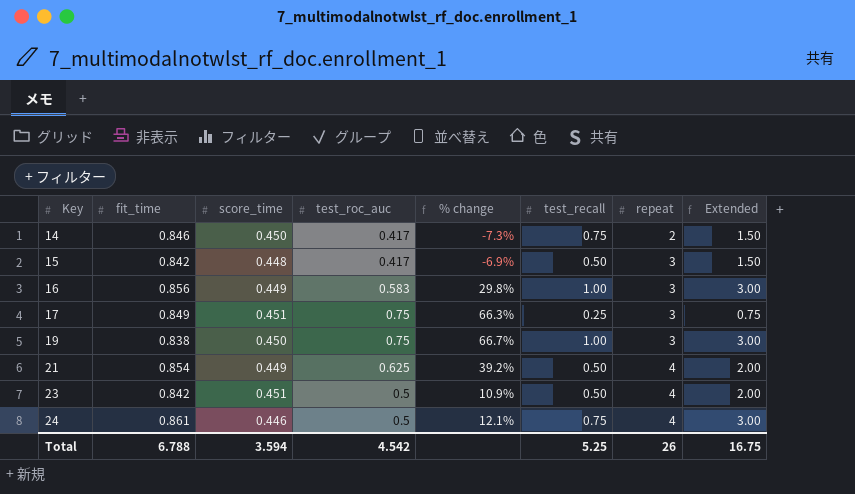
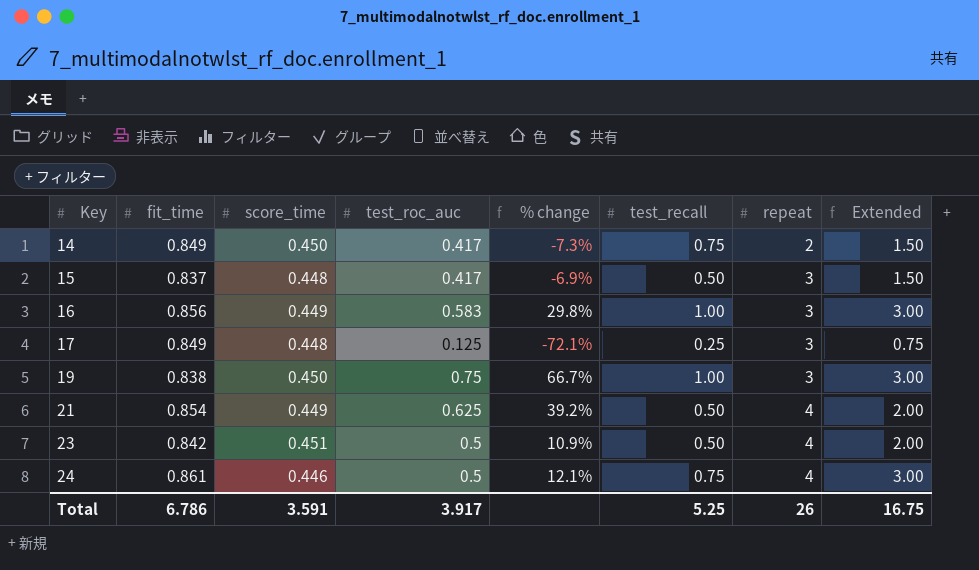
14 | fit_time: 0.846 -> 0.849
15 | fit_time: 0.842 -> 0.837
17 | score_time: 0.451 -> 0.448
17 | test_roc_auc: 0.75 -> 0.125
17 | % change: 66.3% -> -72.1%
Total | fit_time: 6.788 -> 6.786
Total | score_time: 3.594 -> 3.591
Total | test_roc_auc: 4.542 -> 3.917

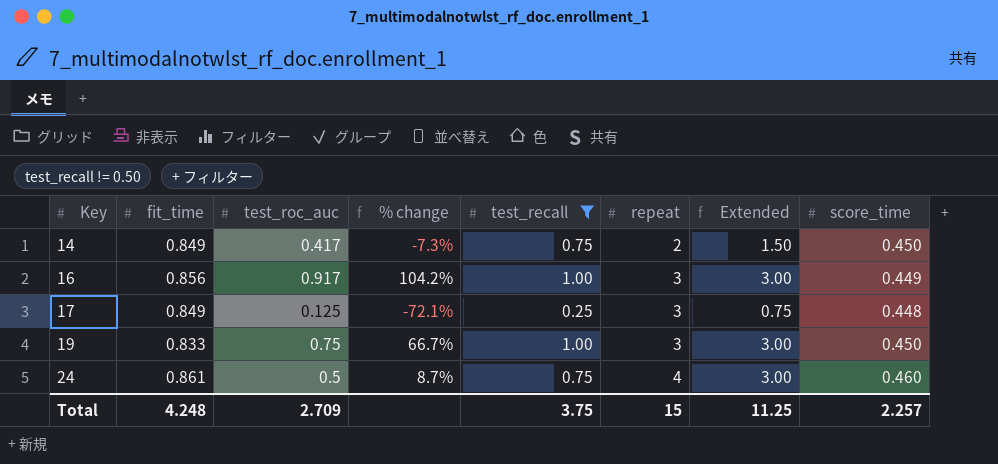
filter: none -> test_recall != 0.50
column score_time | position: 3 -> 8
16 | test_roc_auc: 0.583 -> 0.917
16 | % change: 29.8% -> 104.2%
19 | fit_time: 0.838 -> 0.833
24 | % change: 12.1% -> 8.7%
24 | score_time: 0.446 -> 0.460
Total | fit_time: 6.786 -> 4.248
Total | test_roc_auc: 3.917 -> 2.709
Total | test_recall: 5.25 -> 3.75
Total | repeat: 26 -> 15
Total | Extended: 16.75 -> 11.25
Total | score_time: 3.591 -> 2.257

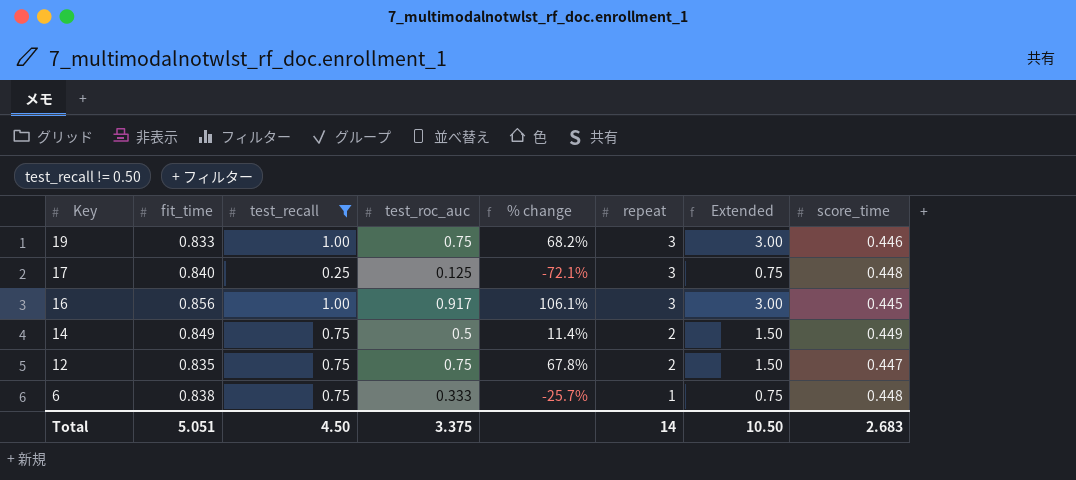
row order: Key ascending -> Key descending
column test_recall | position: 5 -> 3
row 24: 0.861 | 0.5 | 8.7% | 0.75 | 4 | 3.00 | 0.460 -> none
19 | % change: 66.7% -> 68.2%
19 | score_time: 0.450 -> 0.446
17 | fit_time: 0.849 -> 0.840
16 | % change: 104.2% -> 106.1%
16 | score_time: 0.449 -> 0.445
14 | test_roc_auc: 0.417 -> 0.5
14 | % change: -7.3% -> 11.4%
14 | score_time: 0.450 -> 0.449
row 12: none -> 0.835 | 0.75 | 0.75 | 67.8% | 2 | 1.50 | 0.447
row 6: none -> 0.838 | 0.75 | 0.333 | -25.7% | 1 | 0.75 | 0.448
Total | fit_time: 4.248 -> 5.051
Total | test_recall: 3.75 -> 4.50
Total | test_roc_auc: 2.709 -> 3.375
Total | repeat: 15 -> 14
Total | Extended: 11.25 -> 10.50
Total | score_time: 2.257 -> 2.683

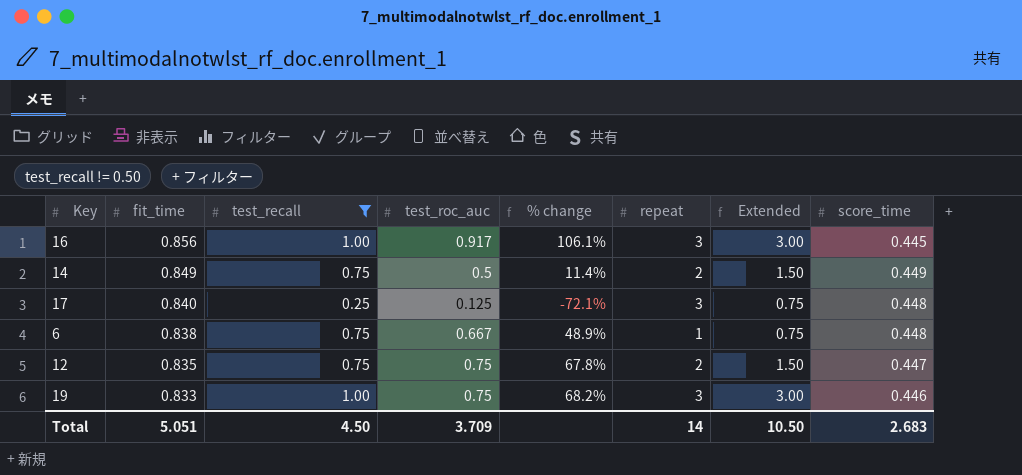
row order: Key descending -> fit_time descending
6 | test_roc_auc: 0.333 -> 0.667
6 | % change: -25.7% -> 48.9%
Total | test_roc_auc: 3.375 -> 3.709

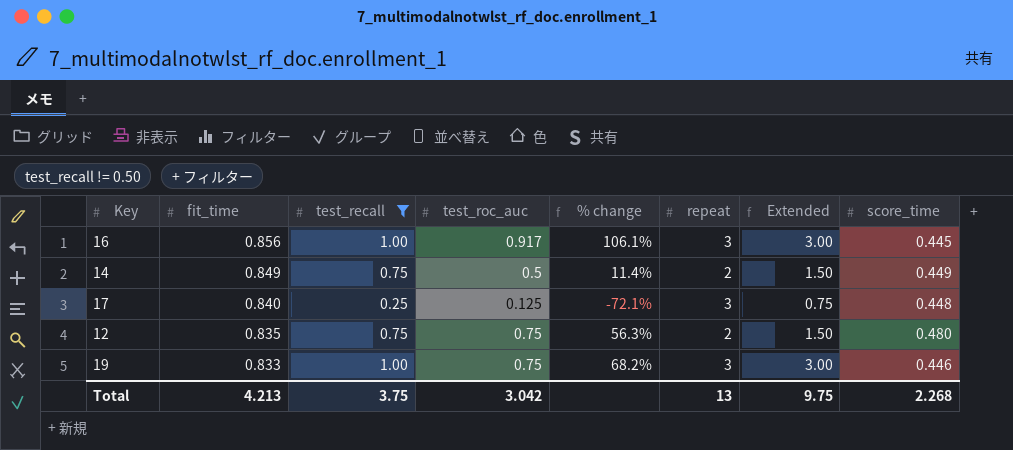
row 6: 0.838 | 0.75 | 0.667 | 48.9% | 1 | 0.75 | 0.448 -> none
12 | % change: 67.8% -> 56.3%
12 | score_time: 0.447 -> 0.480
Total | fit_time: 5.051 -> 4.213
Total | test_recall: 4.50 -> 3.75
Total | test_roc_auc: 3.709 -> 3.042
Total | repeat: 14 -> 13
Total | Extended: 10.50 -> 9.75
Total | score_time: 2.683 -> 2.268

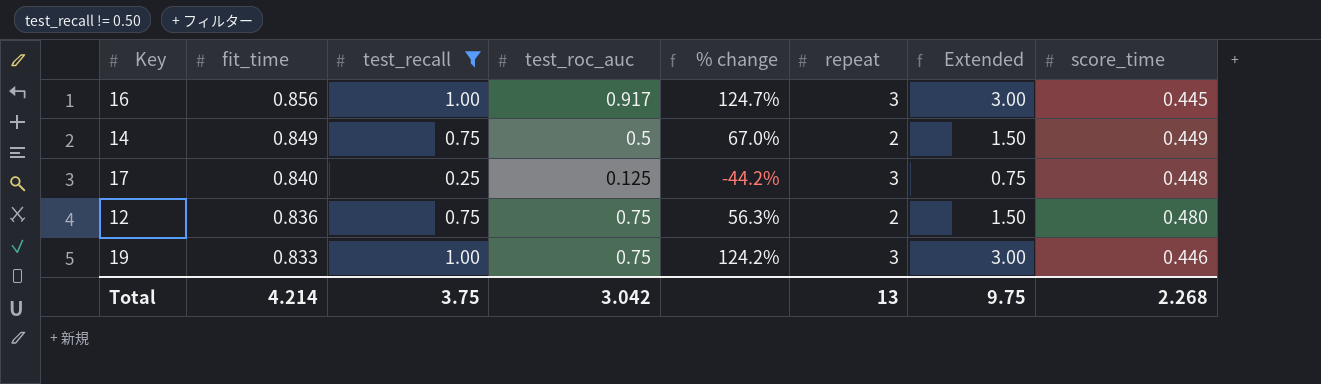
column % change | formula: ([test_roc_auc] - [score_time]) / [score_time] -> ([test_recall] - [score_time]) / [score_time]
12 | fit_time: 0.835 -> 0.836
Total | fit_time: 4.213 -> 4.214

